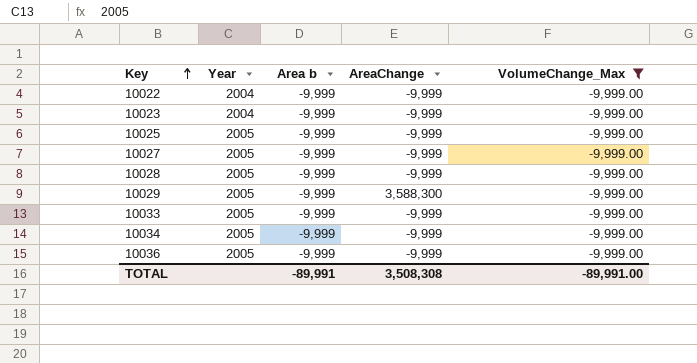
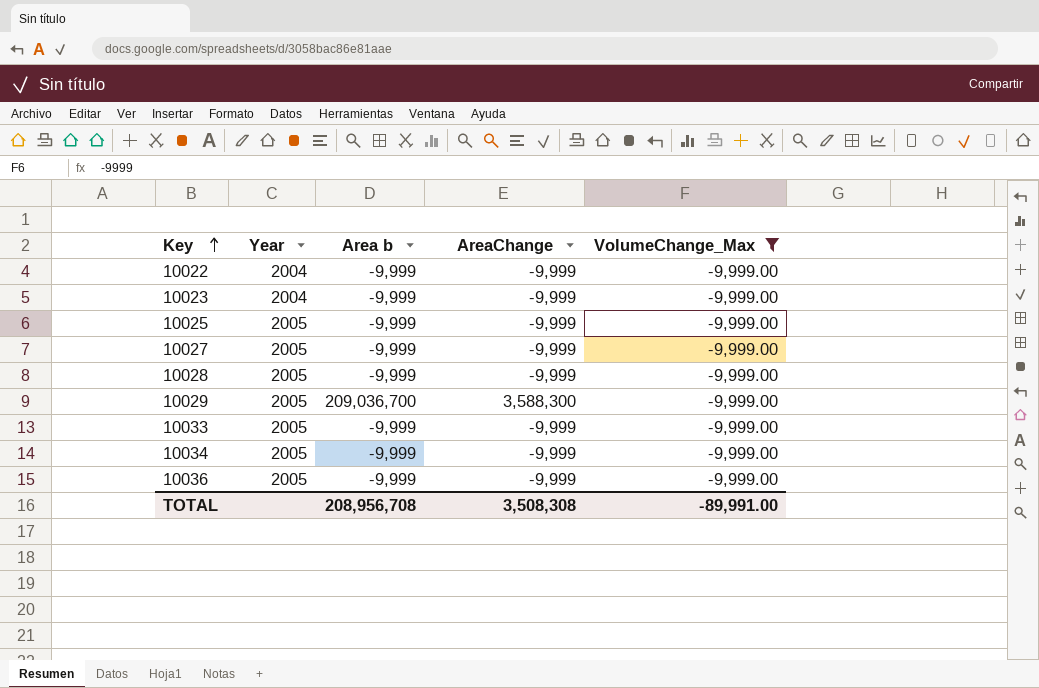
10029 | Area b: -9,999 -> 209,036,700
TOTAL | Area b: -89,991 -> 208,956,708

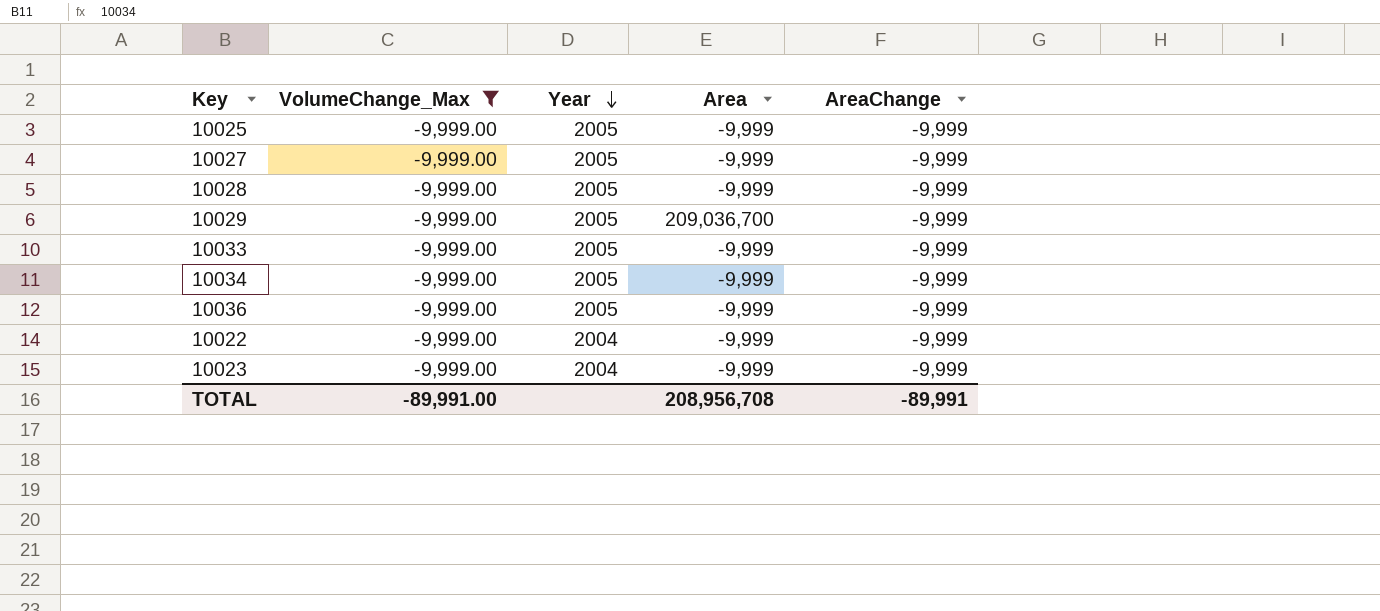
row order: Key ascending -> Year descending
column VolumeChange_Max | position: 5 -> 2
column name: Area b -> Area
10029 | AreaChange: 3,588,300 -> -9,999
TOTAL | AreaChange: 3,508,308 -> -89,991

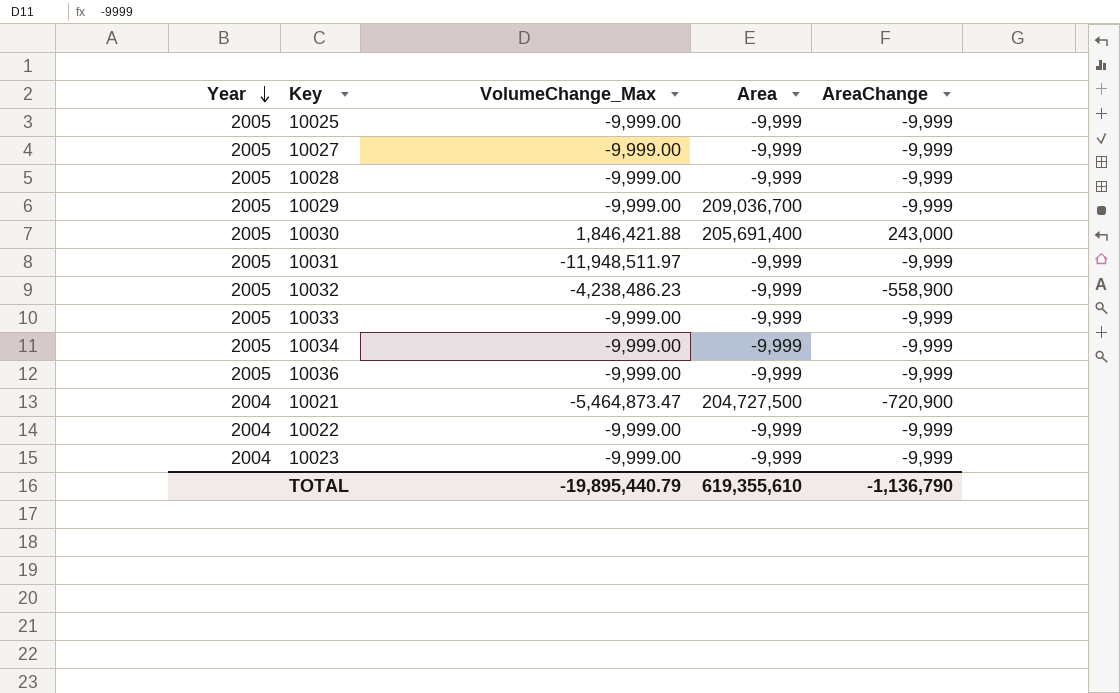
filter: VolumeChange_Max = -9,999.00 -> none
column Year | position: 3 -> 1
TOTAL | VolumeChange_Max: -89,991.00 -> -19,895,440.79
TOTAL | Area: 208,956,708 -> 619,355,610
TOTAL | AreaChange: -89,991 -> -1,136,790

